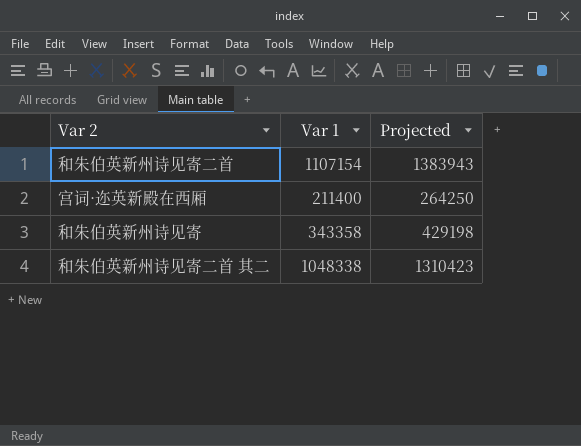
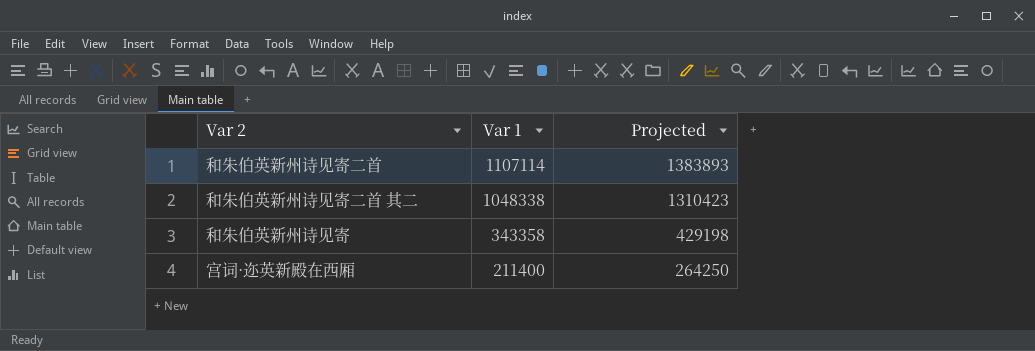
row order: none -> Var 1 descending
和朱伯英新州诗见寄二首 | Var 1: 1107154 -> 1107114
和朱伯英新州诗见寄二首 | Projected: 1383943 -> 1383893

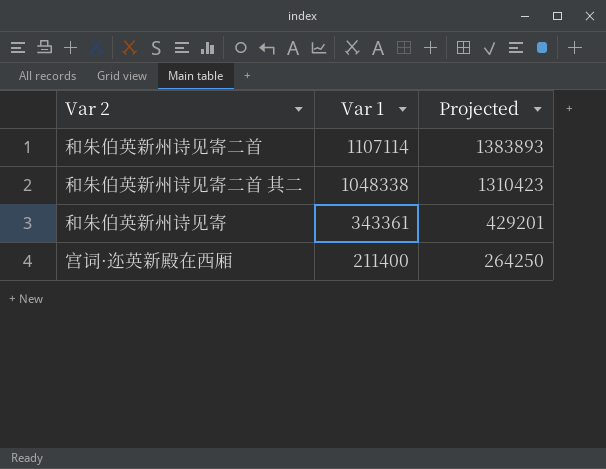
和朱伯英新州诗见寄 | Var 1: 343358 -> 343361
和朱伯英新州诗见寄 | Projected: 429198 -> 429201

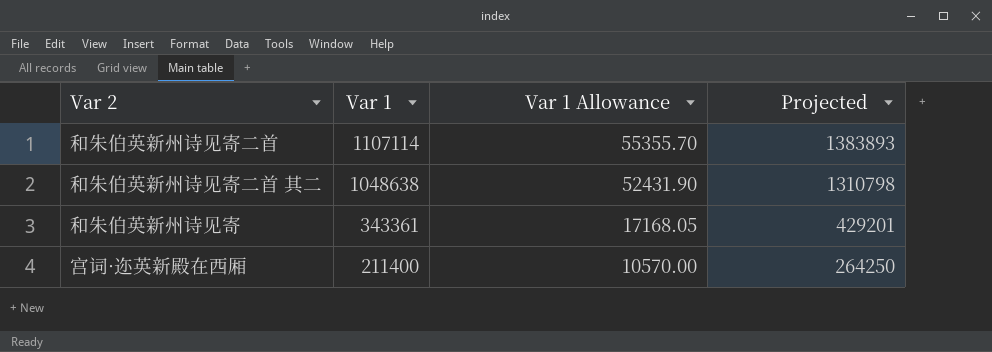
column Var 1 Allowance | formula: none -> [Var 1] * 0.05
和朱伯英新州诗见寄二首 其二 | Var 1: 1048338 -> 1048638
和朱伯英新州诗见寄二首 其二 | Projected: 1310423 -> 1310798

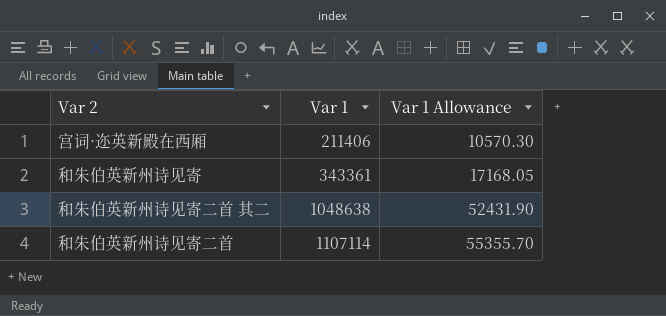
row order: Var 1 descending -> Var 1 ascending
column Projected | formula: [Var 1] * 1.25 -> none
宫词·迩英新殿在西厢 | Var 1: 211400 -> 211406
宫词·迩英新殿在西厢 | Var 1 Allowance: 10570.00 -> 10570.30

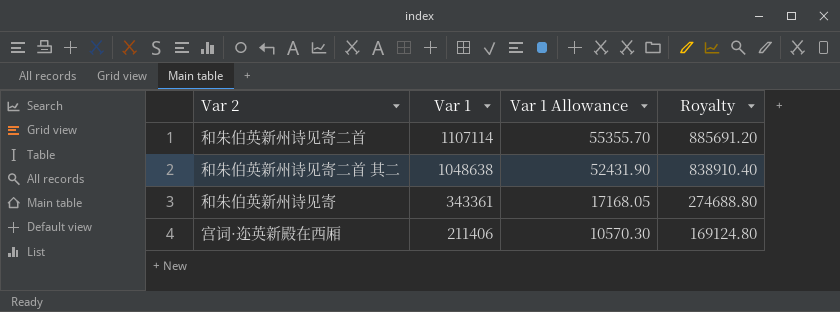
row order: Var 1 ascending -> Var 1 descending
column Royalty | formula: none -> [Var 1] * 0.8

